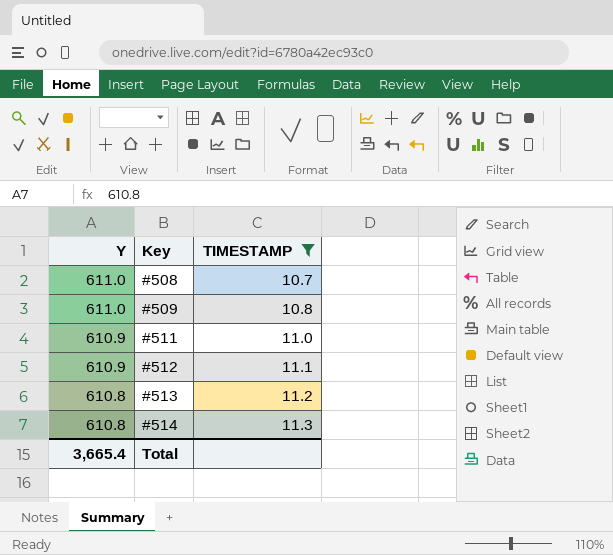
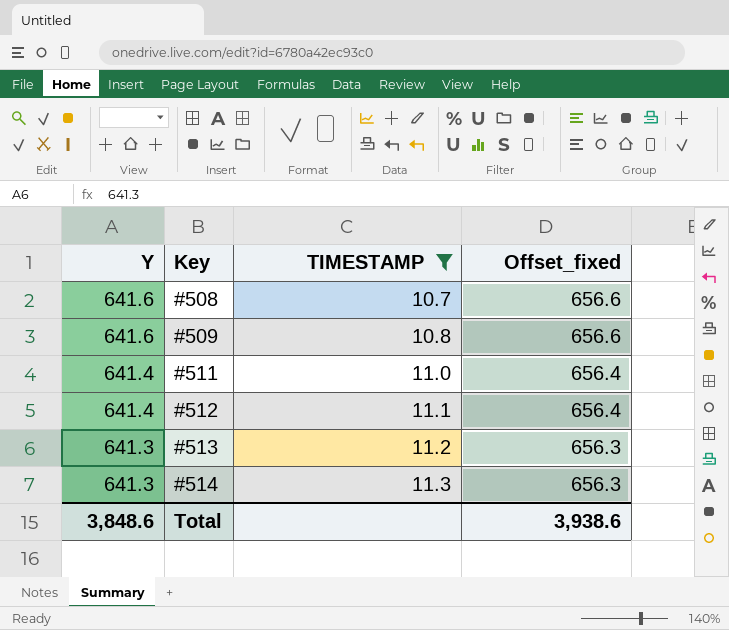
column Offset_fixed | formula: none -> [Y] + 15
#508 | Y: 611.0 -> 641.6
#509 | Y: 611.0 -> 641.6
#511 | Y: 610.9 -> 641.4
#512 | Y: 610.9 -> 641.4
#513 | Y: 610.8 -> 641.3
#514 | Y: 610.8 -> 641.3
Total | Y: 3,665.4 -> 3,848.6

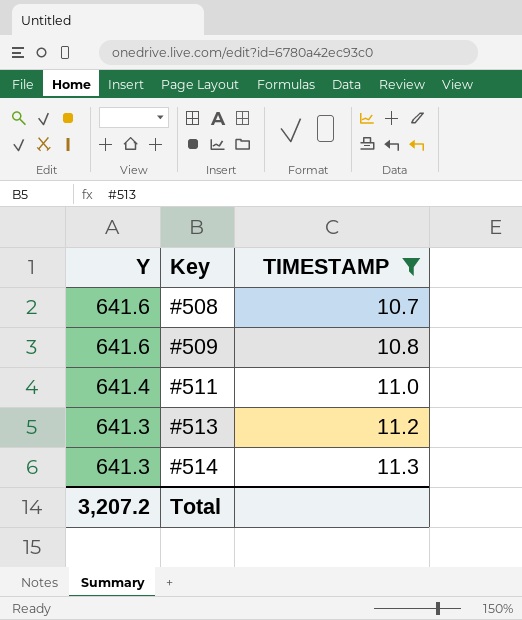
column Offset_fixed | formula: [Y] + 15 -> none
row #512: 641.4 | 11.1 | 656.4 -> none
Total | Y: 3,848.6 -> 3,207.2

